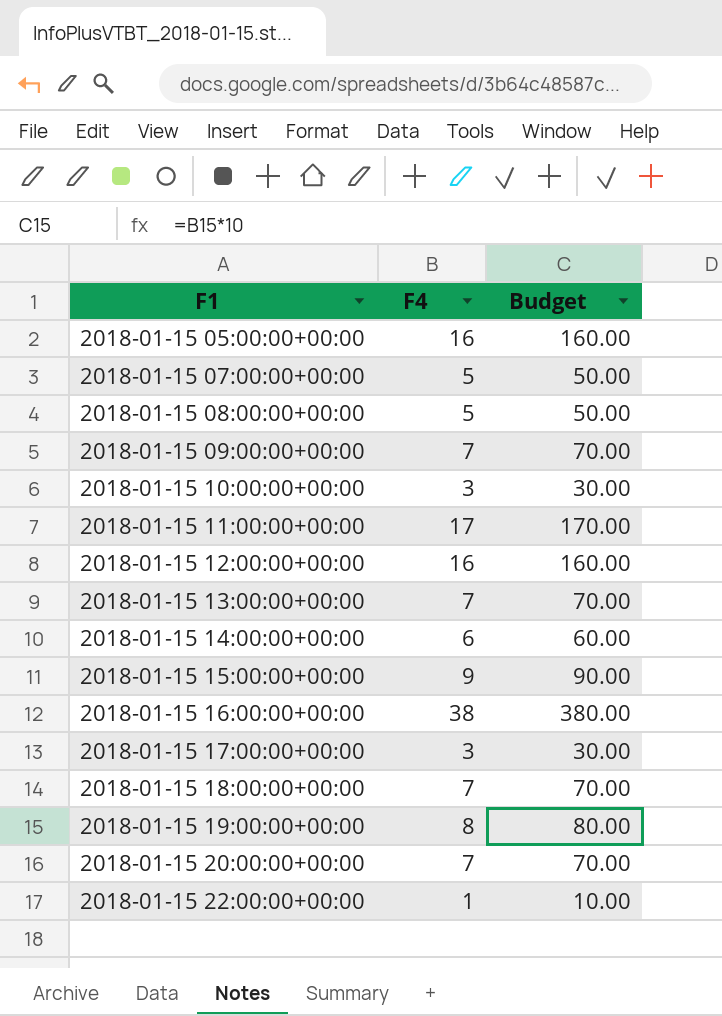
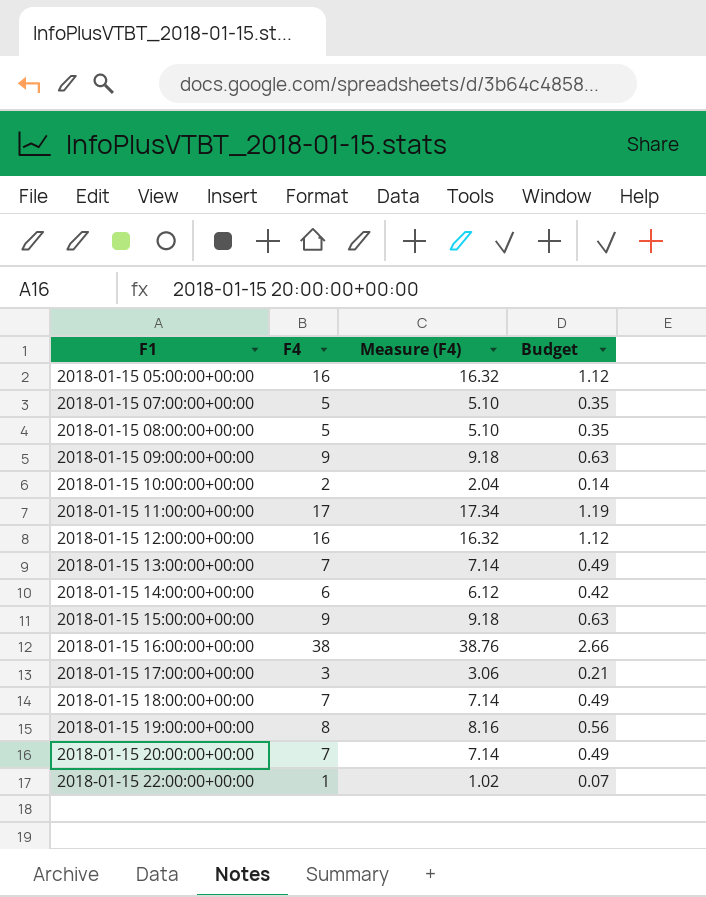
column Measure (F4) | formula: none -> [F4] * 1.02
column Budget | formula: [F4] * 10 -> [F4] * 0.07
2018-01-15 09:00:00+00:00 | F4: 7 -> 9
2018-01-15 10:00:00+00:00 | F4: 3 -> 2

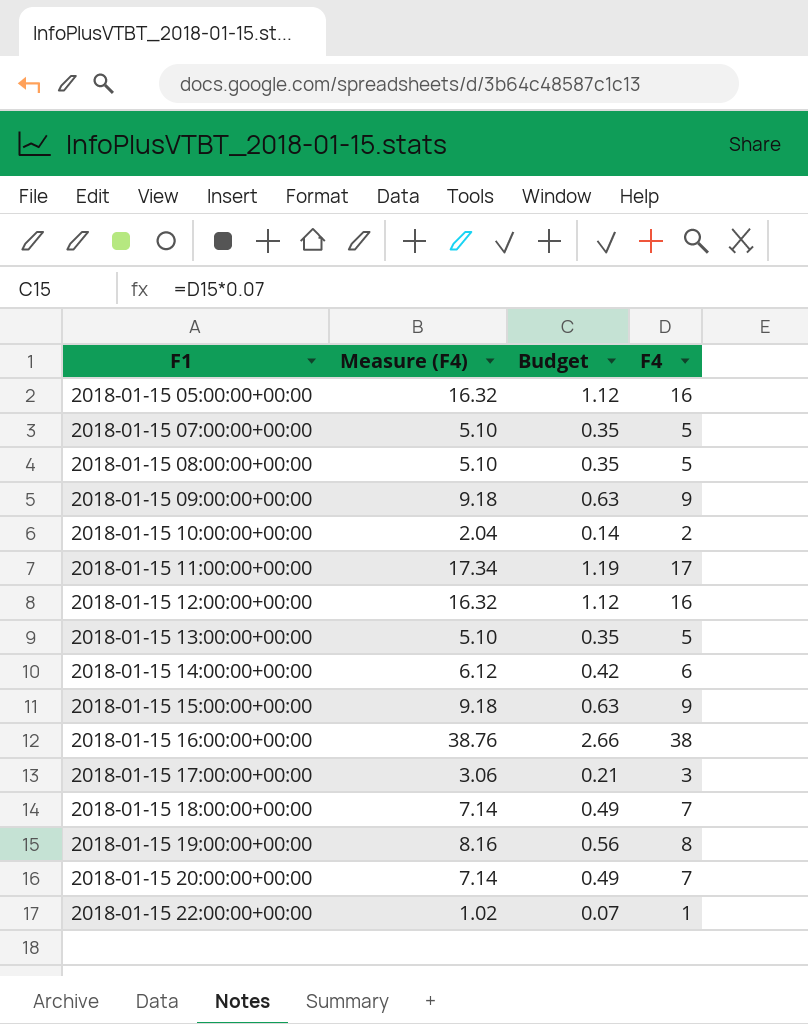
column F4 | position: 2 -> 4
2018-01-15 13:00:00+00:00 | Measure (F4): 7.14 -> 5.10
2018-01-15 13:00:00+00:00 | Budget: 0.49 -> 0.35
2018-01-15 13:00:00+00:00 | F4: 7 -> 5

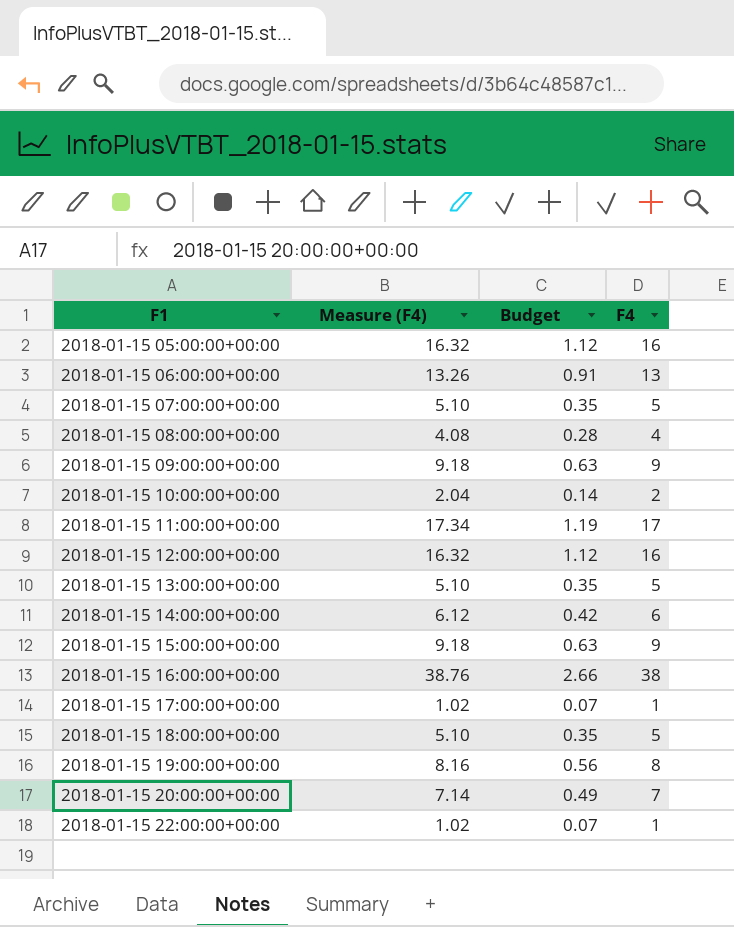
row 2018-01-15 06:00:00+00:00: none -> 13.26 | 0.91 | 13
2018-01-15 08:00:00+00:00 | Measure (F4): 5.10 -> 4.08
2018-01-15 08:00:00+00:00 | Budget: 0.35 -> 0.28
2018-01-15 08:00:00+00:00 | F4: 5 -> 4
2018-01-15 17:00:00+00:00 | Measure (F4): 3.06 -> 1.02
2018-01-15 17:00:00+00:00 | Budget: 0.21 -> 0.07
2018-01-15 17:00:00+00:00 | F4: 3 -> 1
2018-01-15 18:00:00+00:00 | Measure (F4): 7.14 -> 5.10
2018-01-15 18:00:00+00:00 | Budget: 0.49 -> 0.35
2018-01-15 18:00:00+00:00 | F4: 7 -> 5

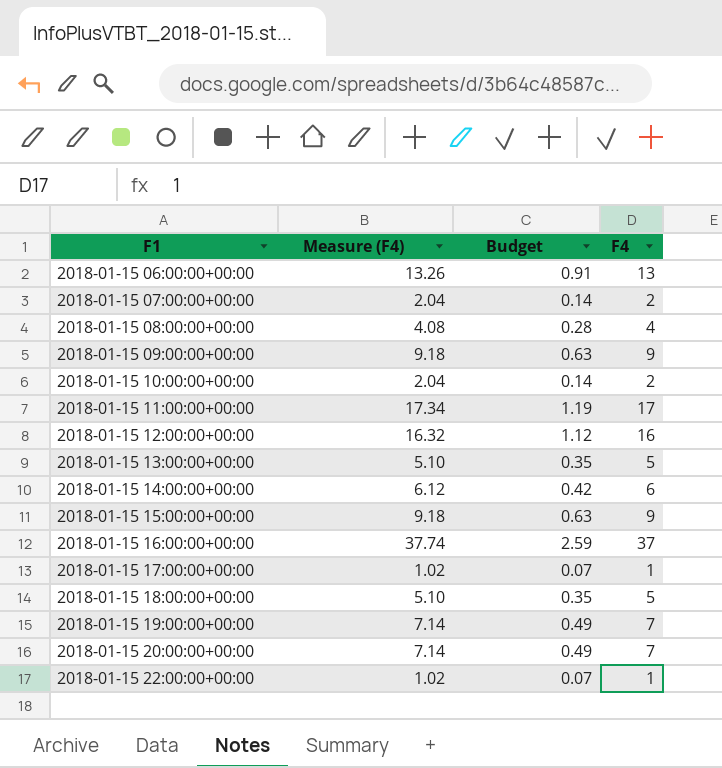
row 2018-01-15 05:00:00+00:00: 16.32 | 1.12 | 16 -> none
2018-01-15 07:00:00+00:00 | Measure (F4): 5.10 -> 2.04
2018-01-15 07:00:00+00:00 | Budget: 0.35 -> 0.14
2018-01-15 07:00:00+00:00 | F4: 5 -> 2
2018-01-15 16:00:00+00:00 | Measure (F4): 38.76 -> 37.74
2018-01-15 16:00:00+00:00 | Budget: 2.66 -> 2.59
2018-01-15 16:00:00+00:00 | F4: 38 -> 37
2018-01-15 19:00:00+00:00 | Measure (F4): 8.16 -> 7.14
2018-01-15 19:00:00+00:00 | Budget: 0.56 -> 0.49
2018-01-15 19:00:00+00:00 | F4: 8 -> 7

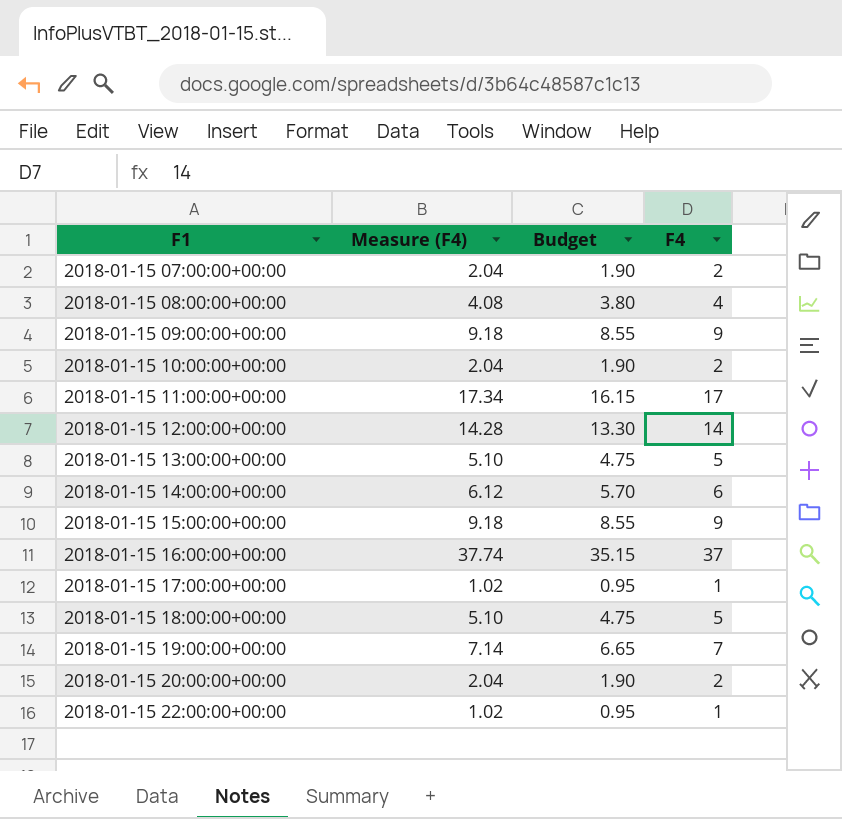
column Budget | formula: [F4] * 0.07 -> [F4] * 0.95
row 2018-01-15 06:00:00+00:00: 13.26 | 0.91 | 13 -> none
2018-01-15 12:00:00+00:00 | Measure (F4): 16.32 -> 14.28
2018-01-15 12:00:00+00:00 | F4: 16 -> 14
2018-01-15 20:00:00+00:00 | Measure (F4): 7.14 -> 2.04
2018-01-15 20:00:00+00:00 | F4: 7 -> 2

